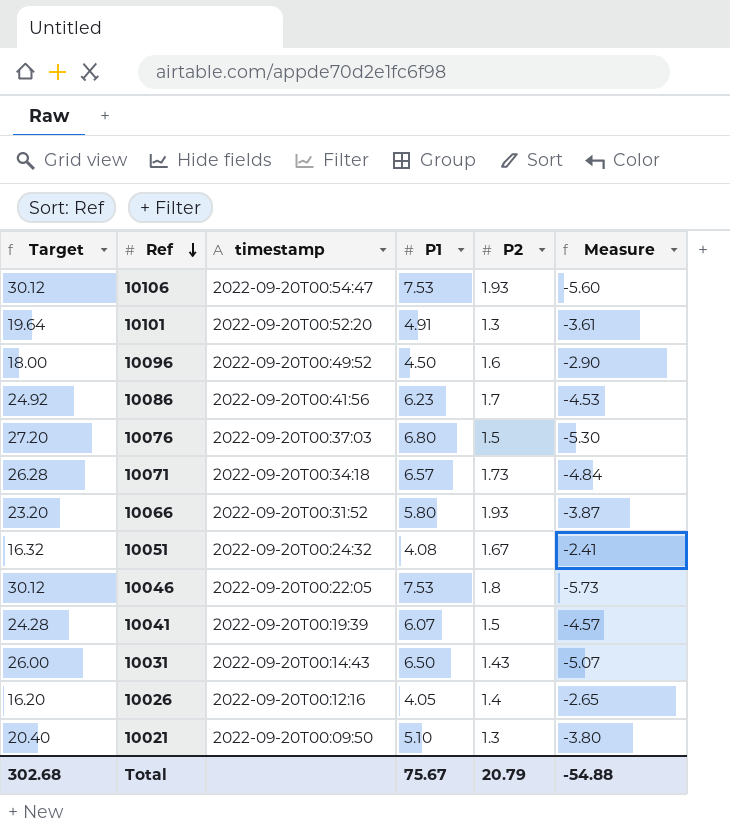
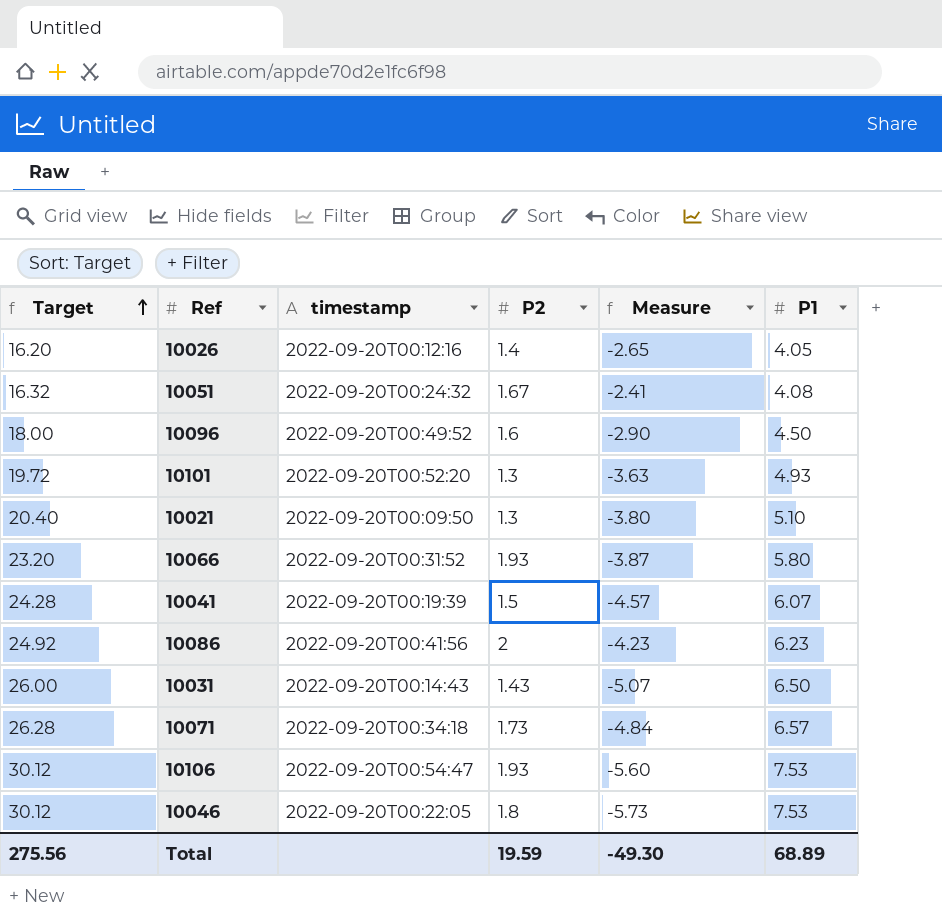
row order: Ref descending -> Target ascending
column P1 | position: 4 -> 6
row 10076: 27.20 | 2022-09-20T00:37:03 | 6.80 | 1.5 | -5.30 -> none
10101 | Target: 19.64 -> 19.72
10101 | Measure: -3.61 -> -3.63
10101 | P1: 4.91 -> 4.93
10086 | P2: 1.7 -> 2
10086 | Measure: -4.53 -> -4.23
Total | Target: 302.68 -> 275.56
Total | P2: 20.79 -> 19.59
Total | Measure: -54.88 -> -49.30
Total | P1: 75.67 -> 68.89

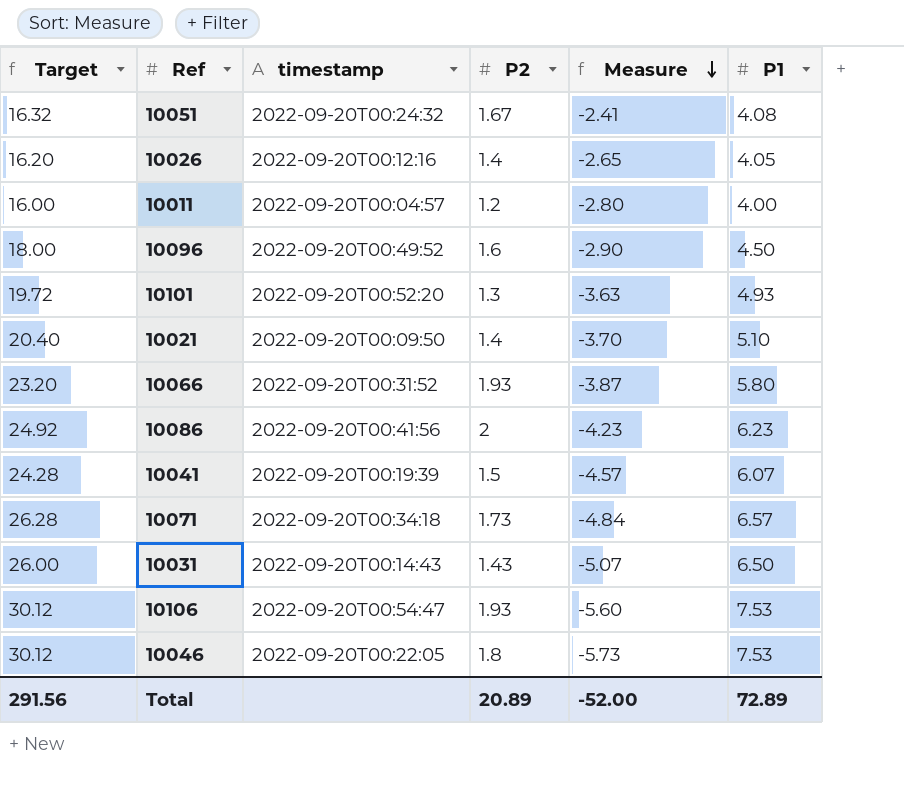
row order: Target ascending -> Measure descending
row 10011: none -> 16.00 | 2022-09-20T00:04:57 | 1.2 | -2.80 | 4.00
10021 | P2: 1.3 -> 1.4
10021 | Measure: -3.80 -> -3.70
Total | Target: 275.56 -> 291.56
Total | P2: 19.59 -> 20.89
Total | Measure: -49.30 -> -52.00
Total | P1: 68.89 -> 72.89

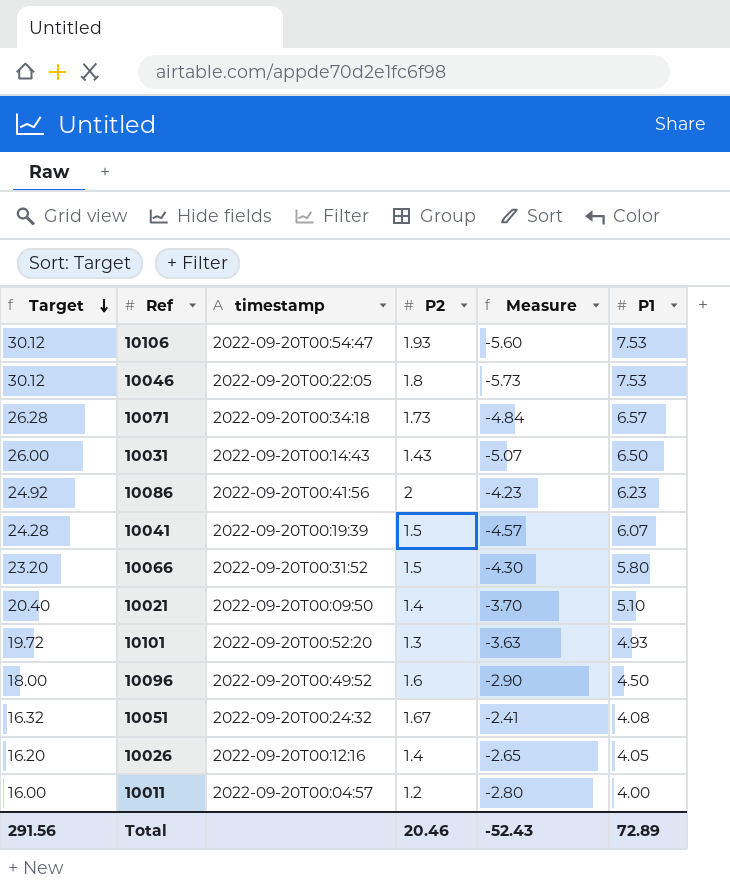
row order: Measure descending -> Target descending
10066 | P2: 1.93 -> 1.5
10066 | Measure: -3.87 -> -4.30
Total | P2: 20.89 -> 20.46
Total | Measure: -52.00 -> -52.43

